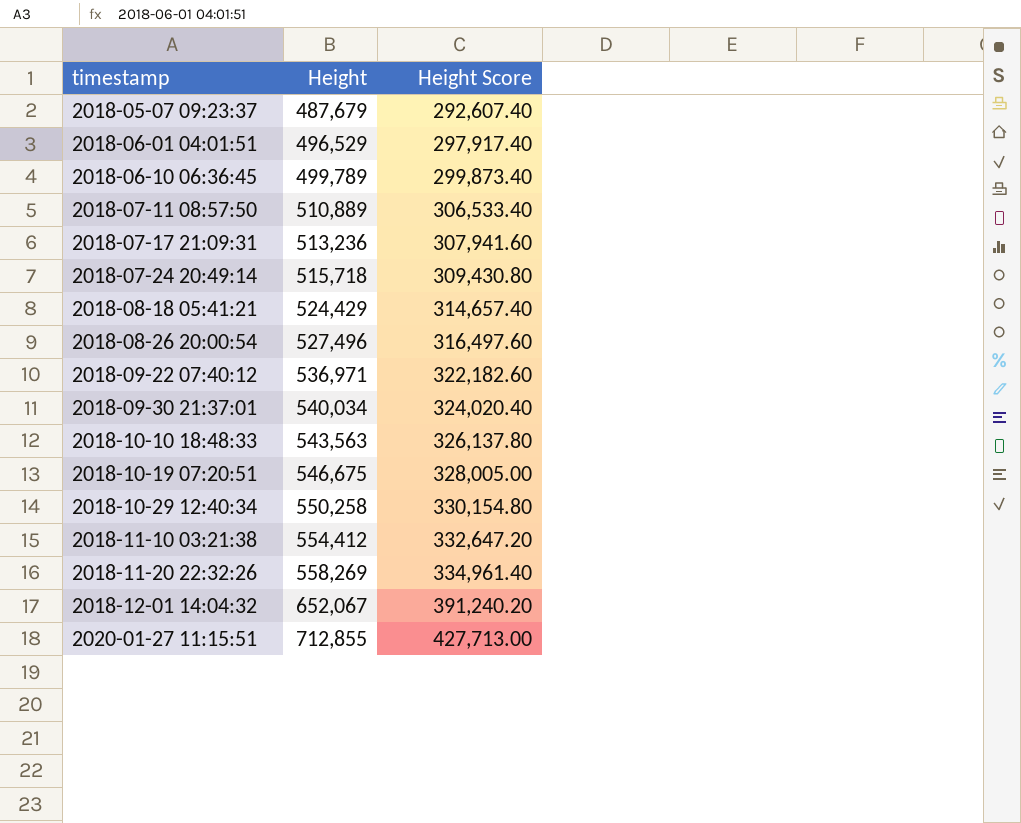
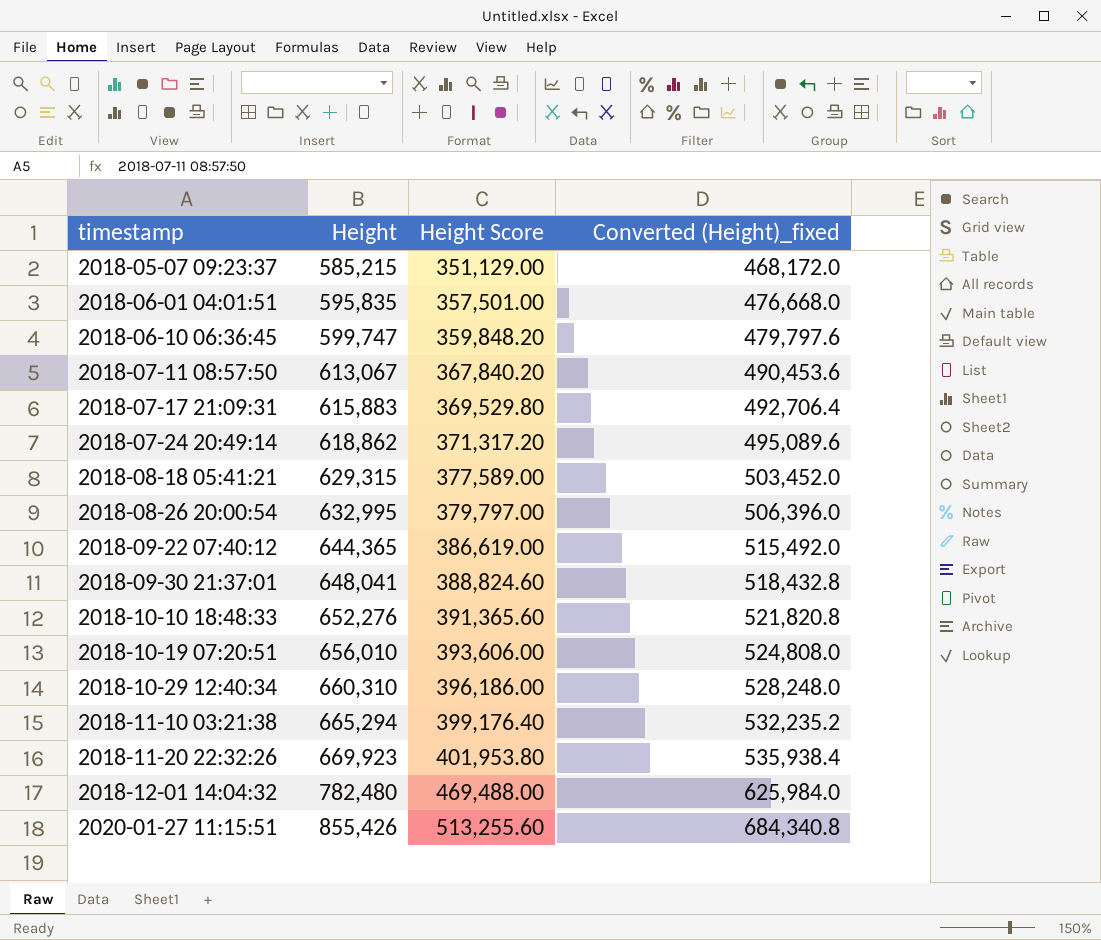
column Converted (Height)_fixed | formula: none -> [Height] * 0.8
2018-05-07 09:23:37 | Height: 487,679 -> 585,215
2018-05-07 09:23:37 | Height Score: 292,607.40 -> 351,129.00
2018-06-01 04:01:51 | Height: 496,529 -> 595,835
2018-06-01 04:01:51 | Height Score: 297,917.40 -> 357,501.00
2018-06-10 06:36:45 | Height: 499,789 -> 599,747
2018-06-10 06:36:45 | Height Score: 299,873.40 -> 359,848.20
2018-07-11 08:57:50 | Height: 510,889 -> 613,067
2018-07-11 08:57:50 | Height Score: 306,533.40 -> 367,840.20
2018-07-17 21:09:31 | Height: 513,236 -> 615,883
2018-07-17 21:09:31 | Height Score: 307,941.60 -> 369,529.80
2018-07-24 20:49:14 | Height: 515,718 -> 618,862
2018-07-24 20:49:14 | Height Score: 309,430.80 -> 371,317.20
2018-08-18 05:41:21 | Height: 524,429 -> 629,315
2018-08-18 05:41:21 | Height Score: 314,657.40 -> 377,589.00
2018-08-26 20:00:54 | Height: 527,496 -> 632,995
2018-08-26 20:00:54 | Height Score: 316,497.60 -> 379,797.00
2018-09-22 07:40:12 | Height: 536,971 -> 644,365
2018-09-22 07:40:12 | Height Score: 322,182.60 -> 386,619.00
2018-09-30 21:37:01 | Height: 540,034 -> 648,041
2018-09-30 21:37:01 | Height Score: 324,020.40 -> 388,824.60
2018-10-10 18:48:33 | Height: 543,563 -> 652,276
2018-10-10 18:48:33 | Height Score: 326,137.80 -> 391,365.60
2018-10-19 07:20:51 | Height: 546,675 -> 656,010
2018-10-19 07:20:51 | Height Score: 328,005.00 -> 393,606.00
2018-10-29 12:40:34 | Height: 550,258 -> 660,310
2018-10-29 12:40:34 | Height Score: 330,154.80 -> 396,186.00
2018-11-10 03:21:38 | Height: 554,412 -> 665,294
2018-11-10 03:21:38 | Height Score: 332,647.20 -> 399,176.40
2018-11-20 22:32:26 | Height: 558,269 -> 669,923
2018-11-20 22:32:26 | Height Score: 334,961.40 -> 401,953.80
2018-12-01 14:04:32 | Height: 652,067 -> 782,480
2018-12-01 14:04:32 | Height Score: 391,240.20 -> 469,488.00
2020-01-27 11:15:51 | Height: 712,855 -> 855,426
2020-01-27 11:15:51 | Height Score: 427,713.00 -> 513,255.60

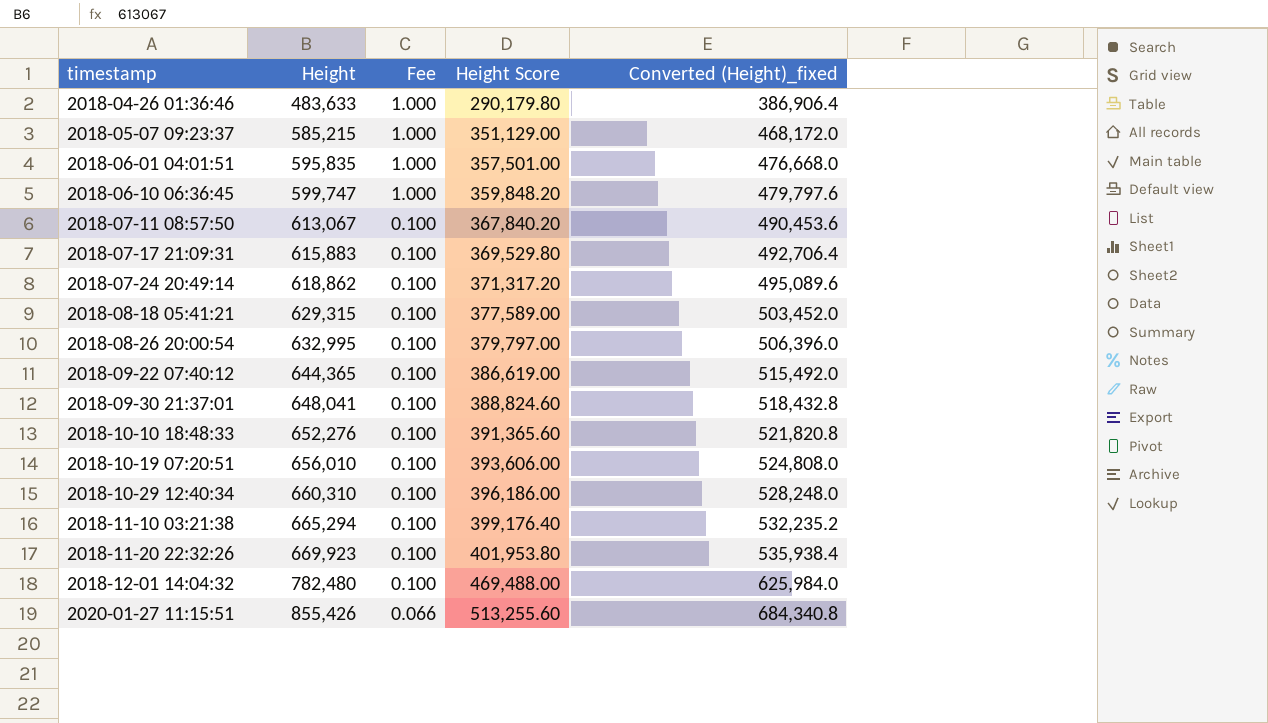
column Fee | position: none -> 3
row 2018-04-26 01:36:46: none -> 483,633 | 1.000 | 290,179.80 | 386,906.4

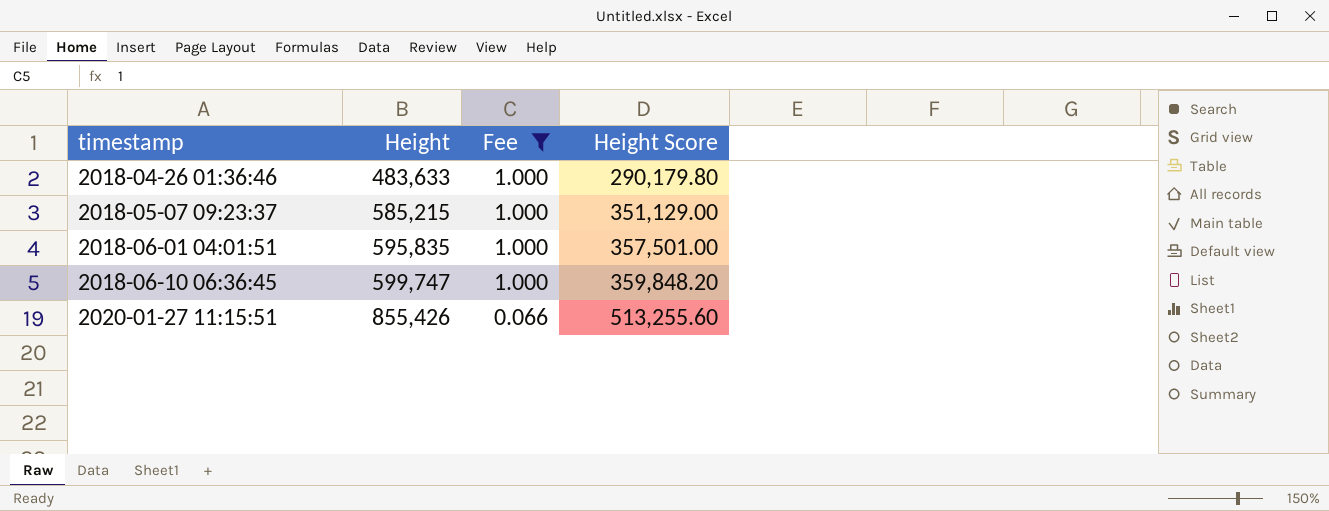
filter: none -> Fee != 0.100
column Converted (Height)_fixed | formula: [Height] * 0.8 -> none

